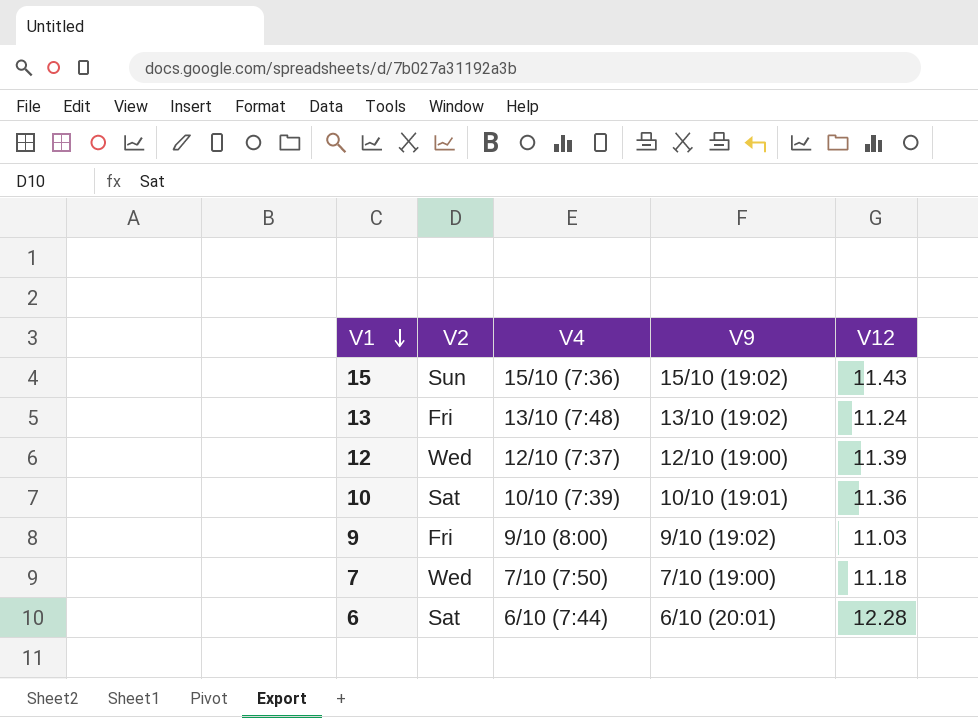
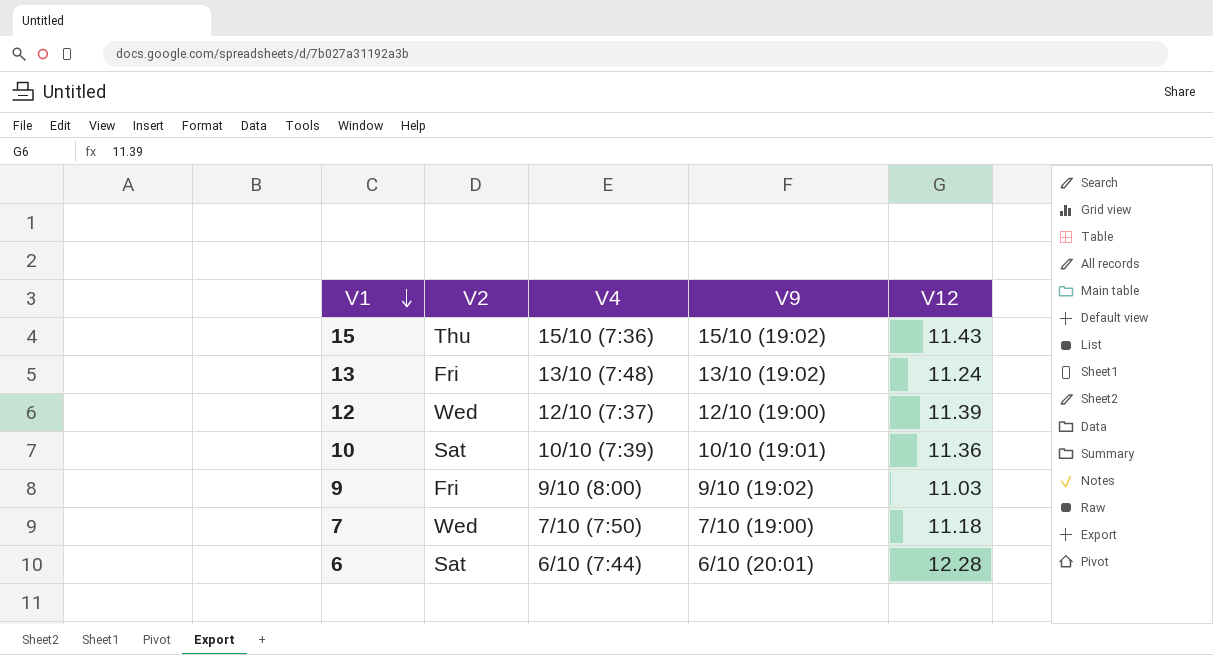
15 | V2: Sun -> Thu

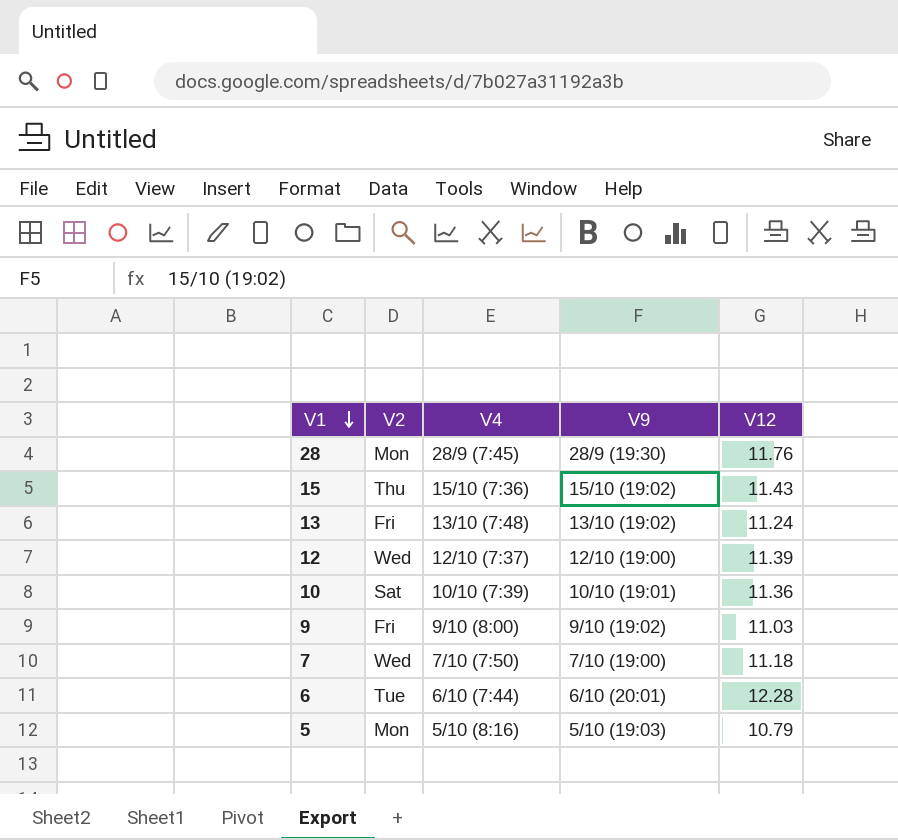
row 28: none -> Mon | 28/9 (7:45) | 28/9 (19:30) | 11.76
6 | V2: Sat -> Tue
row 5: none -> Mon | 5/10 (8:16) | 5/10 (19:03) | 10.79

